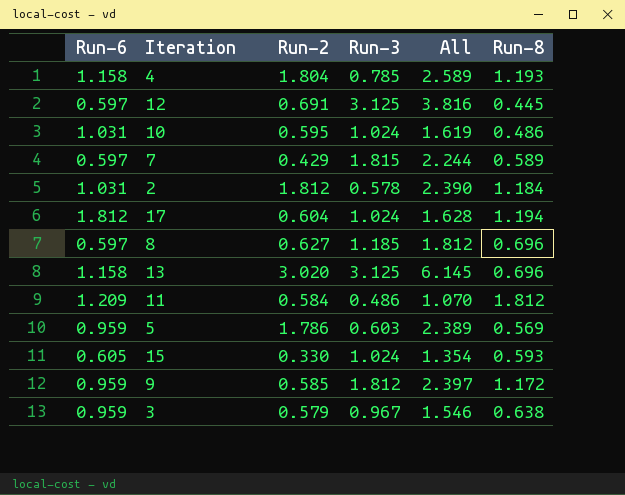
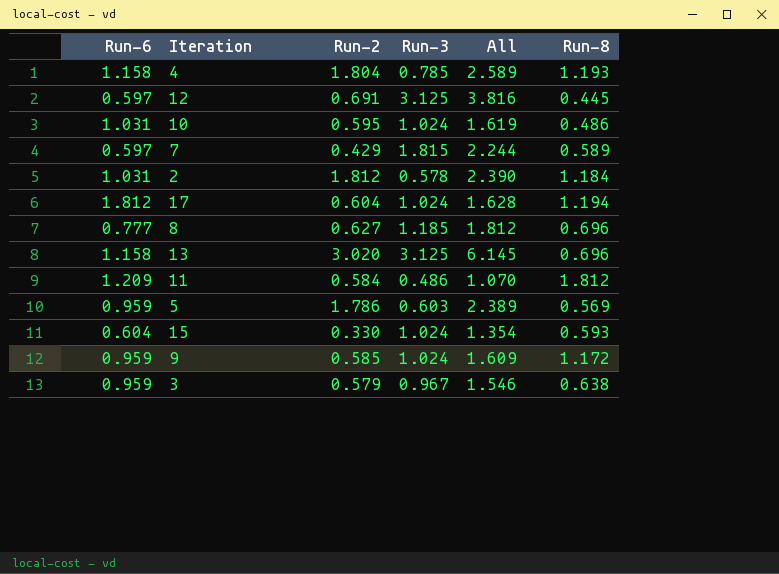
8 | Run-6: 0.597 -> 0.777
15 | Run-6: 0.605 -> 0.604
9 | Run-3: 1.812 -> 1.024
9 | All: 2.397 -> 1.609

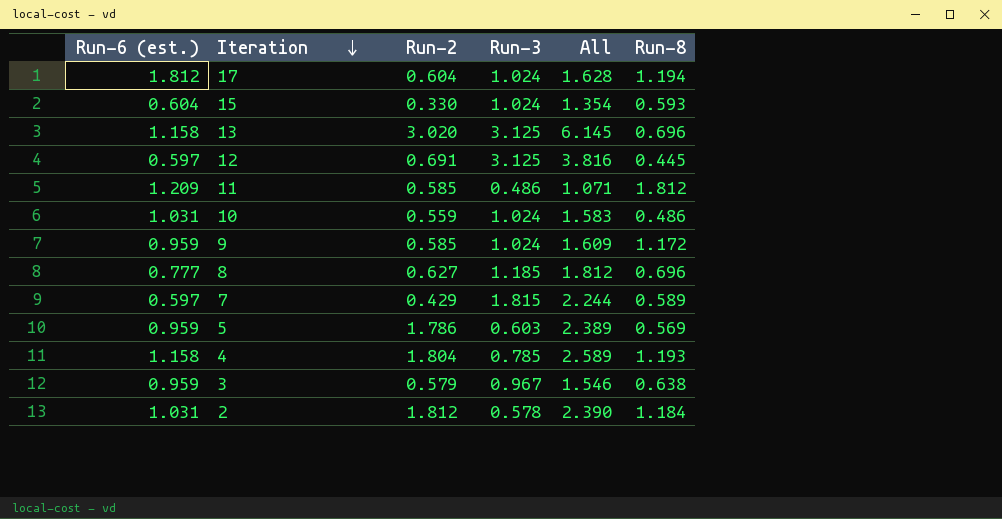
row order: none -> Iteration descending
column name: Run-6 -> Run-6 (est.)
11 | Run-2: 0.584 -> 0.585
11 | All: 1.070 -> 1.071
10 | Run-2: 0.595 -> 0.559
10 | All: 1.619 -> 1.583

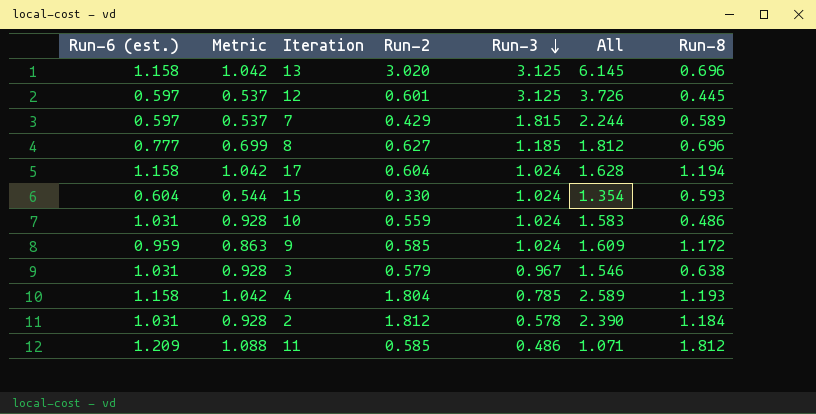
row order: Iteration descending -> Run-3 descending
column Metric | formula: none -> [Run-6 (est.)] * 0.9
row 5: 0.959 | 1.786 | 0.603 | 2.389 | 0.569 -> none
12 | Run-2: 0.691 -> 0.601
12 | All: 3.816 -> 3.726
17 | Run-6 (est.): 1.812 -> 1.158
3 | Run-6 (est.): 0.959 -> 1.031

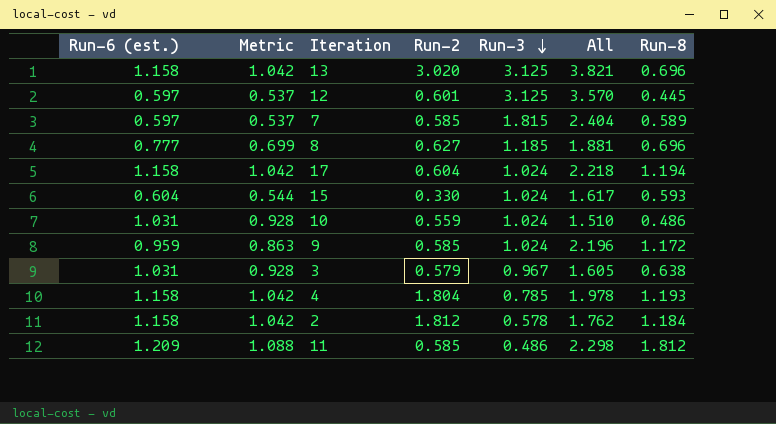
column All | formula: [Run-2] + [Run-3] -> [Run-3] + [Run-8]
7 | Run-2: 0.429 -> 0.585
2 | Run-6 (est.): 1.031 -> 1.158
2 | Metric: 0.928 -> 1.042

